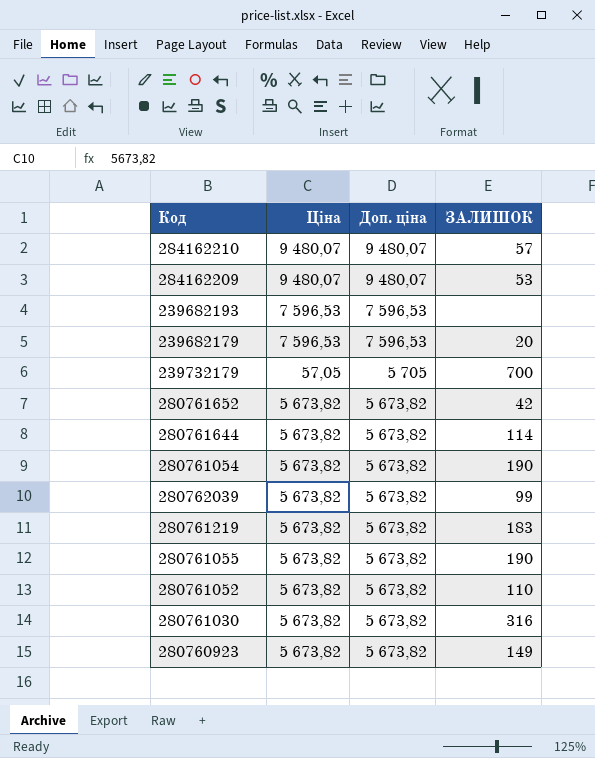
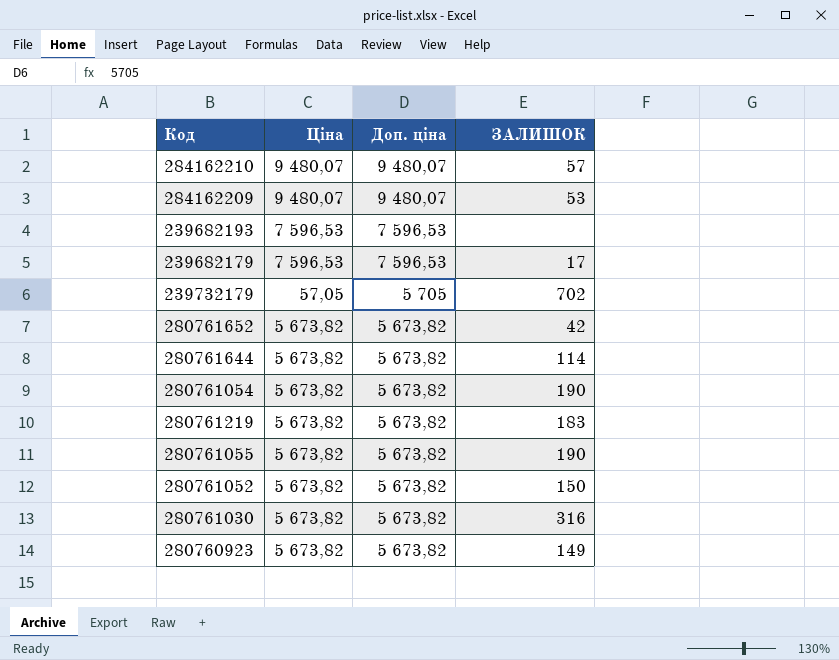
row 280762039: 5 673,82 | 5 673,82 | 99 -> none
239682179 | ЗАЛИШОК: 20 -> 17
239732179 | ЗАЛИШОК: 700 -> 702
280761052 | ЗАЛИШОК: 110 -> 150

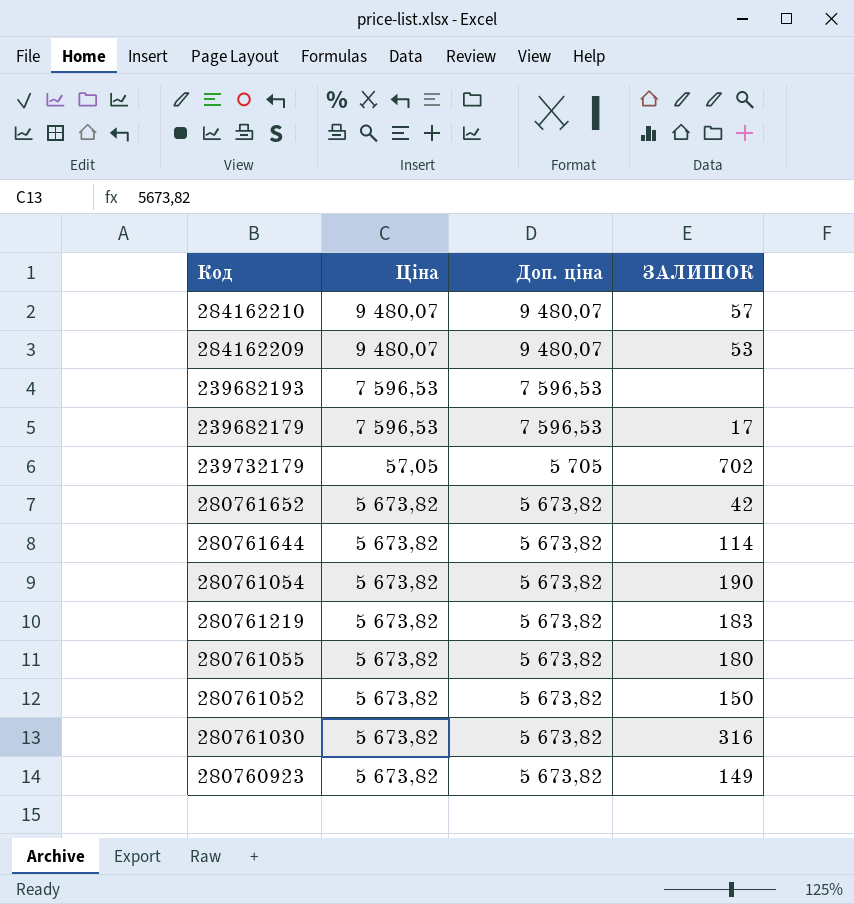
280761055 | ЗАЛИШОК: 190 -> 180

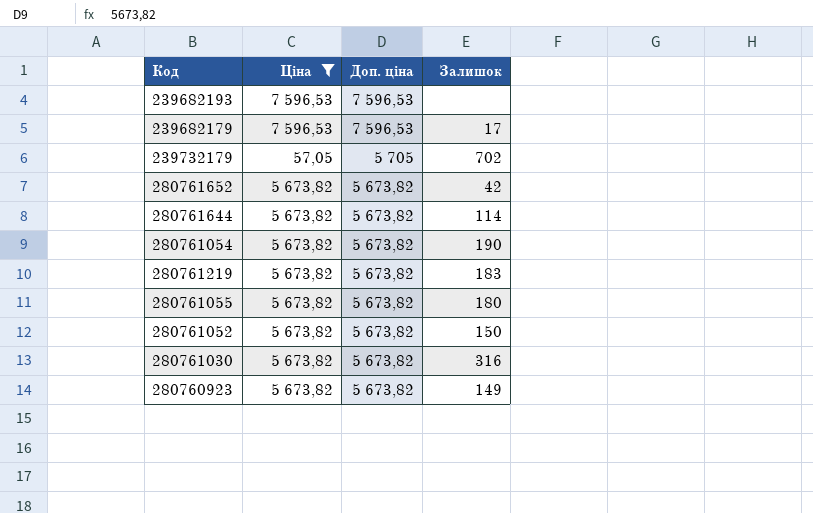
filter: none -> Ціна != 9 480,07
column name: ЗАЛИШОК -> Залишок

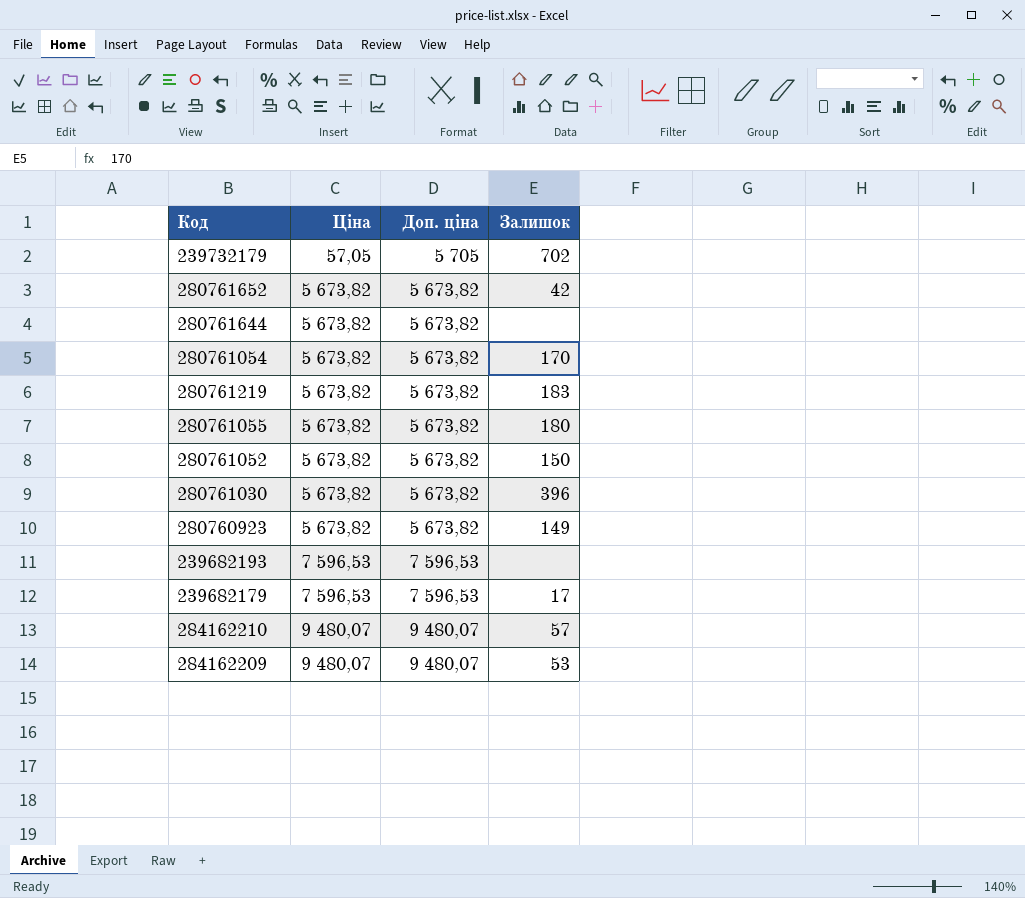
filter: Ціна != 9 480,07 -> none
row order: Доп. ціна descending -> Ціна ascending
280761644 | Залишок: 114 -> none
280761054 | Залишок: 190 -> 170
280761030 | Залишок: 316 -> 396

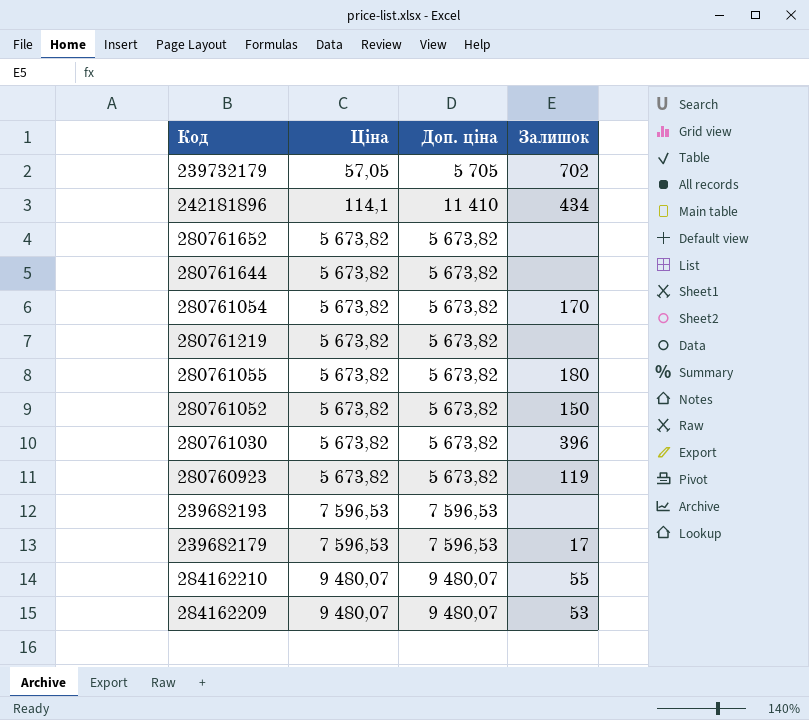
row 242181896: none -> 114,1 | 11 410 | 434
280761652 | Залишок: 42 -> none
280761219 | Залишок: 183 -> none
280760923 | Залишок: 149 -> 119
284162210 | Залишок: 57 -> 55

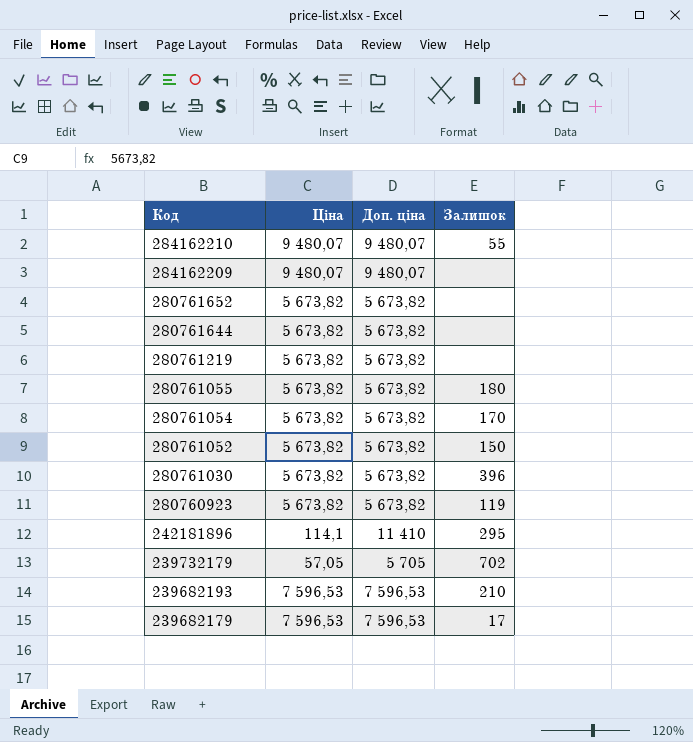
row order: Ціна ascending -> Код descending
284162209 | Залишок: 53 -> none
242181896 | Залишок: 434 -> 295
239682193 | Залишок: none -> 210

